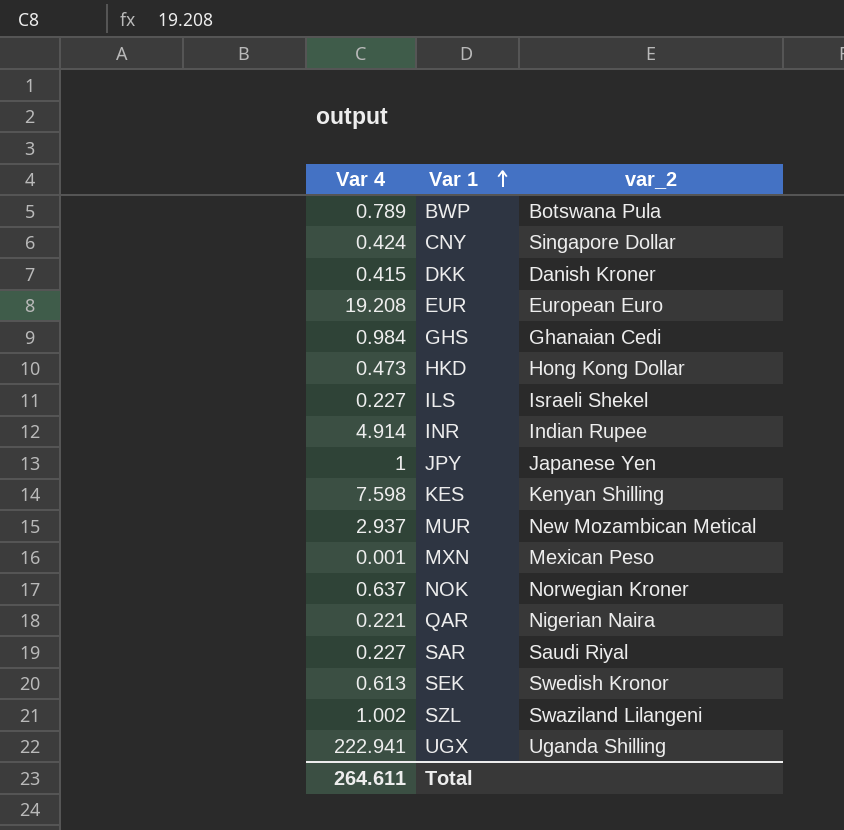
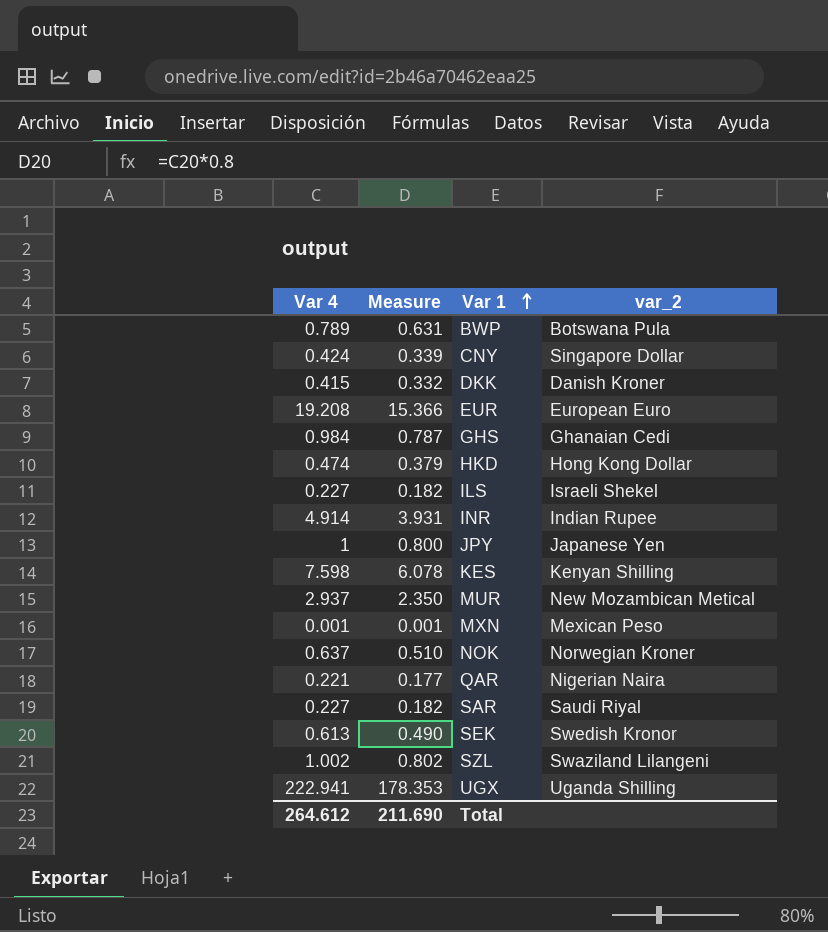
column Measure | formula: none -> [Var 4] * 0.8
HKD | Var 4: 0.473 -> 0.474
Total | Var 4: 264.611 -> 264.612

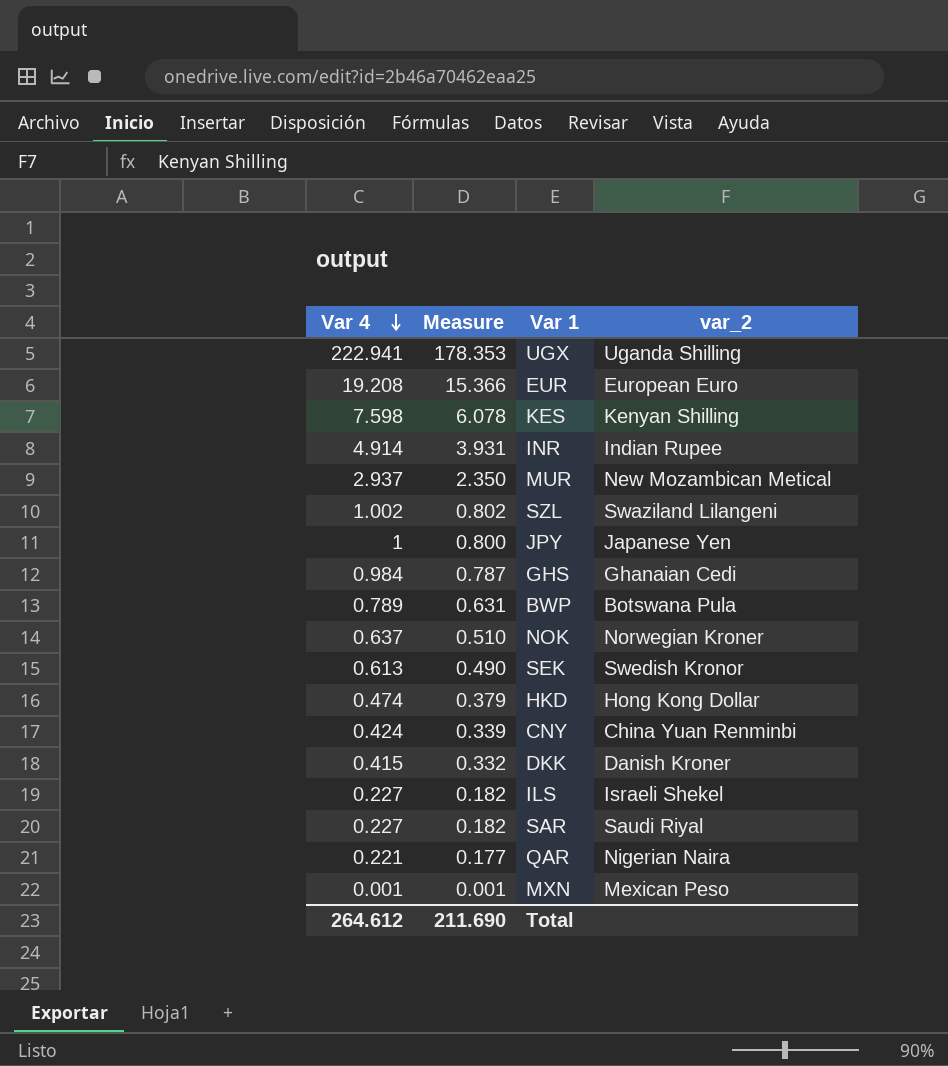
row order: Var 1 ascending -> Var 4 descending
CNY | var_2: Singapore Dollar -> China Yuan Renminbi

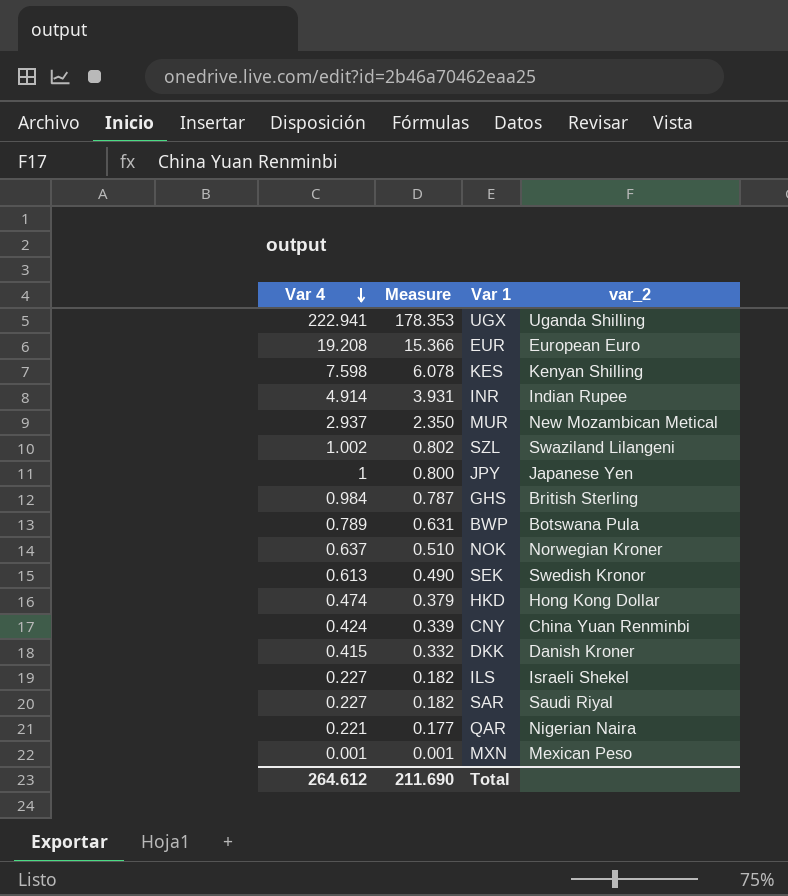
GHS | var_2: Ghanaian Cedi -> British Sterling

